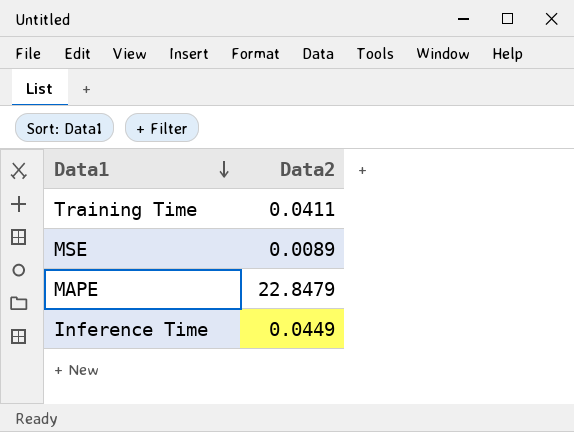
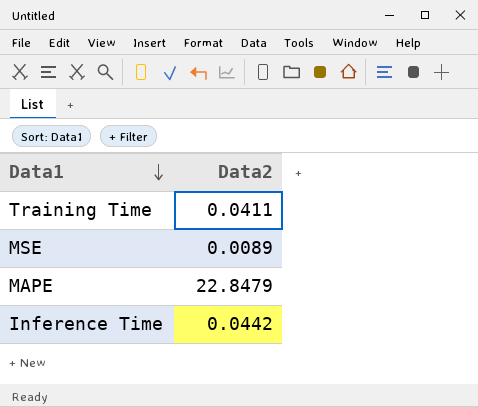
Inference Time | Data2: 0.0449 -> 0.0442

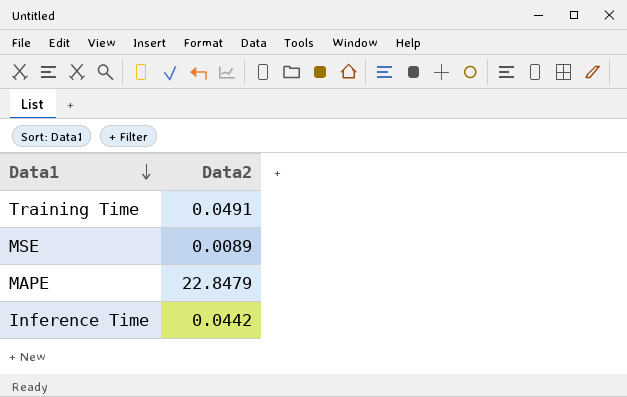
Training Time | Data2: 0.0411 -> 0.0491

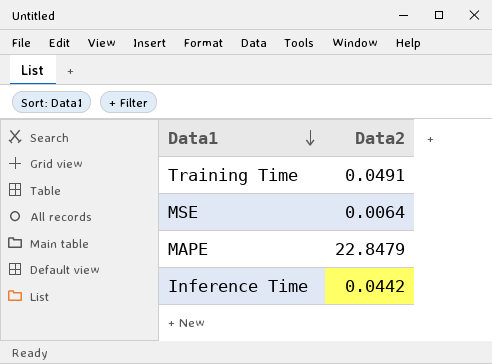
MSE | Data2: 0.0089 -> 0.0064

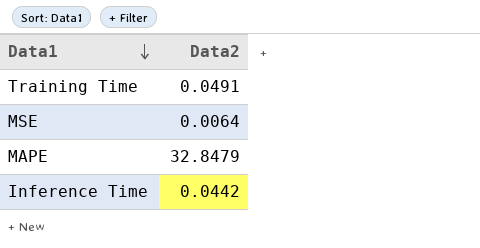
MAPE | Data2: 22.8479 -> 32.8479

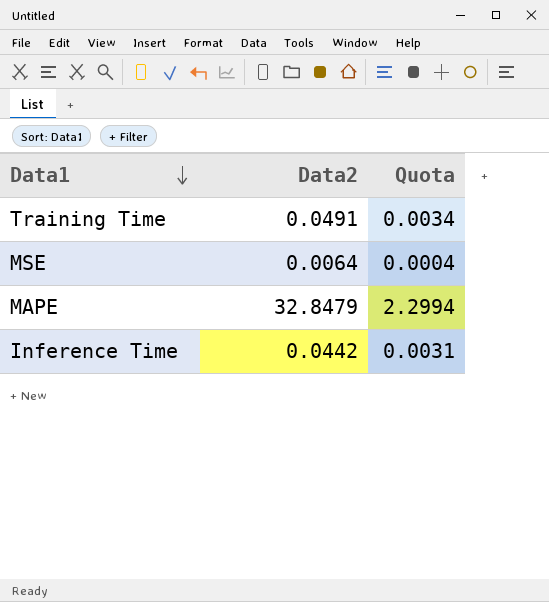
column Quota | formula: none -> [Data2] * 0.07

